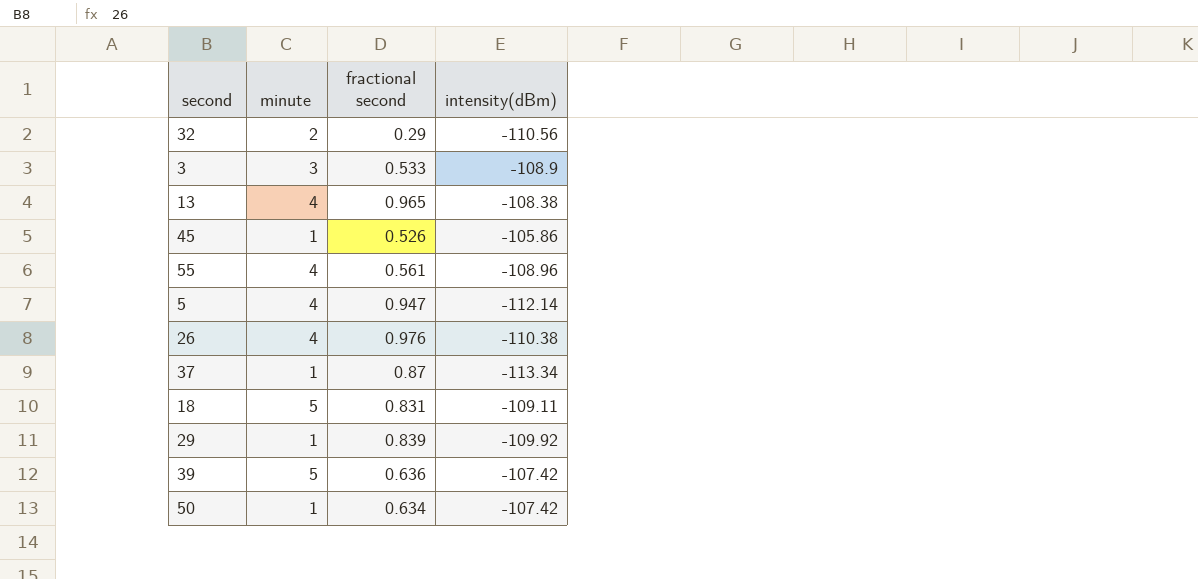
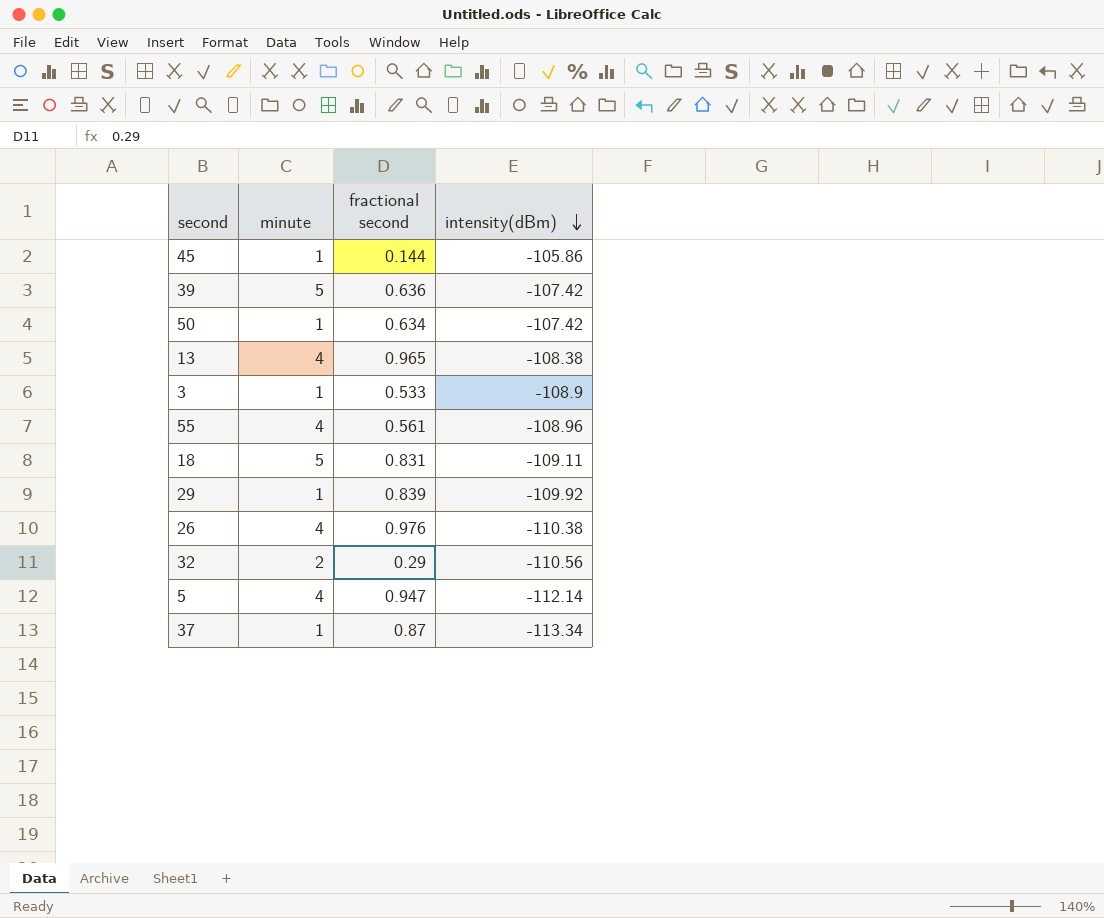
row order: none -> intensity(dBm) descending
45 | fractional second: 0.526 -> 0.144
3 | minute: 3 -> 1

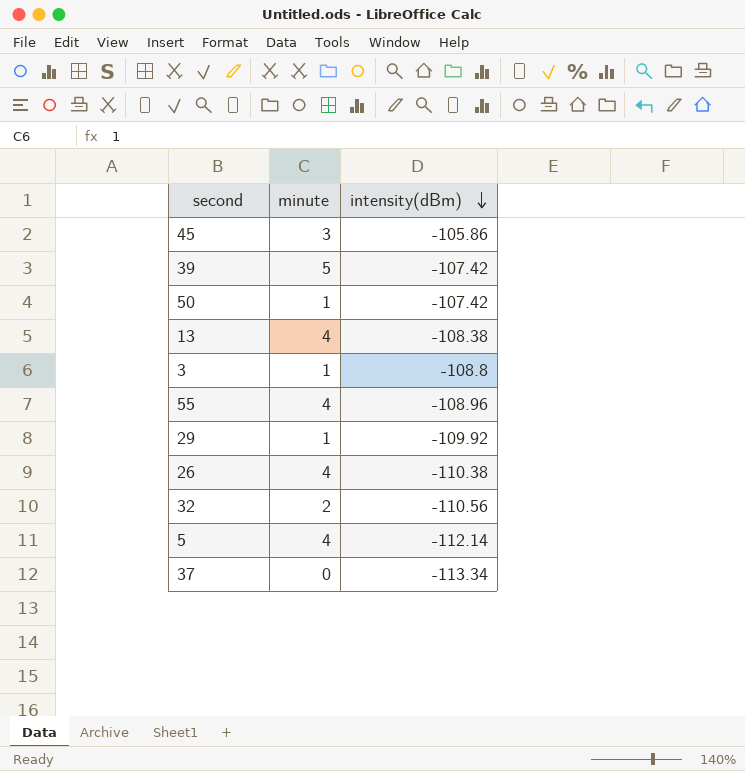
column fractional second | position: 3 -> none
row 18: 5 | 0.831 | -109.11 -> none
45 | minute: 1 -> 3
3 | intensity(dBm): -108.9 -> -108.8
37 | minute: 1 -> 0

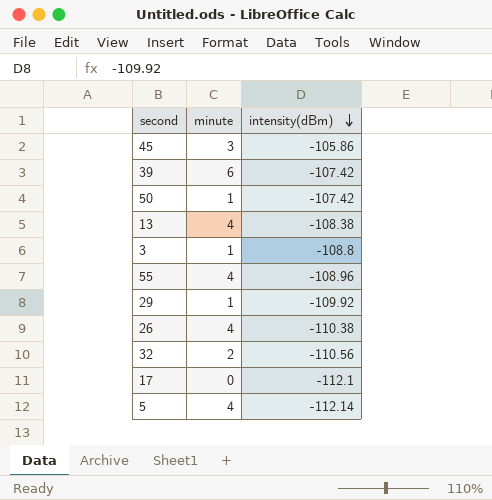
row 37: 0 | -113.34 -> none
39 | minute: 5 -> 6
row 17: none -> 0 | -112.1

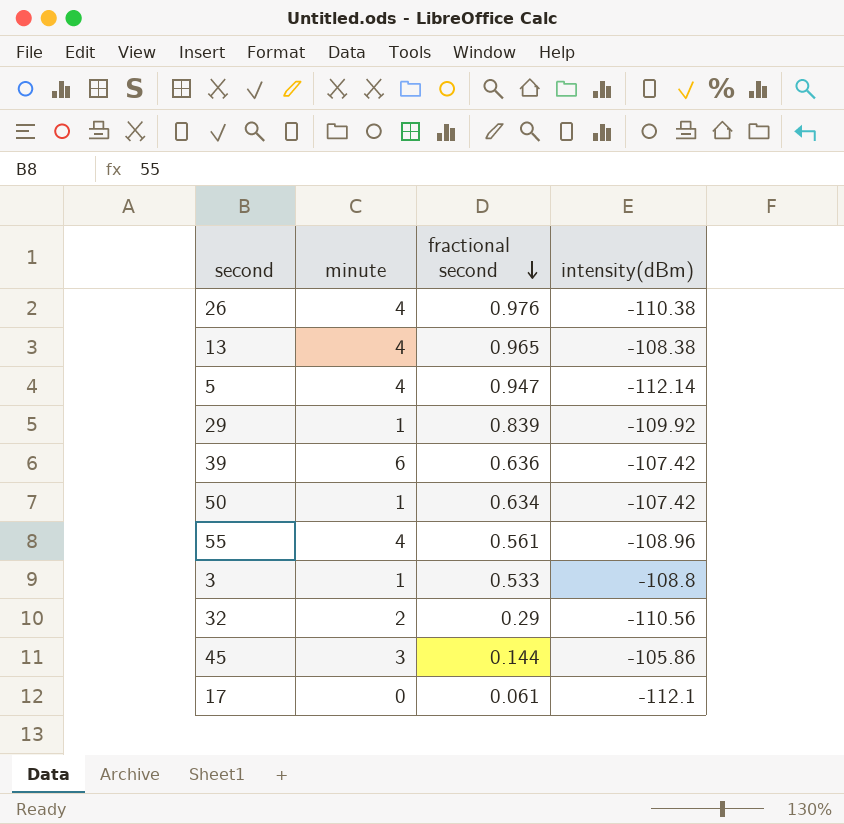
row order: intensity(dBm) descending -> fractional second descending
column fractional second | position: none -> 3

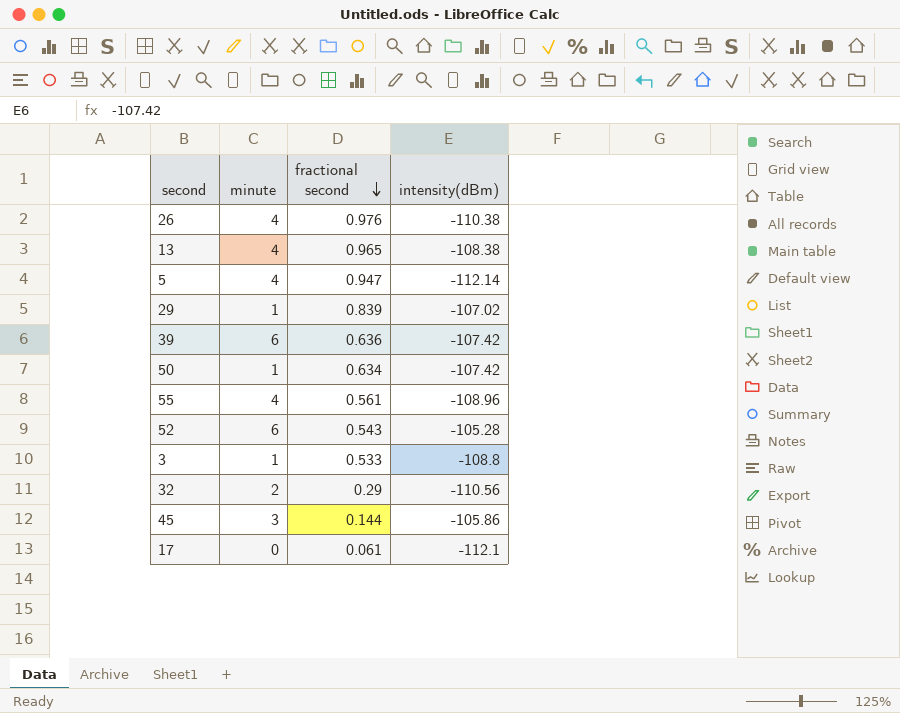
29 | intensity(dBm): -109.92 -> -107.02
row 52: none -> 6 | 0.543 | -105.28

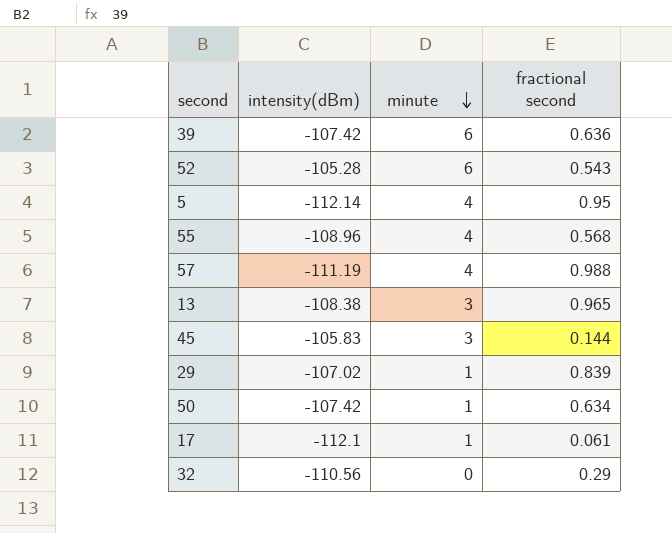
row order: fractional second descending -> minute descending
column intensity(dBm) | position: 4 -> 2
row 26: 4 | 0.976 | -110.38 -> none
row 3: 1 | 0.533 | -108.8 -> none
5 | fractional second: 0.947 -> 0.95
55 | fractional second: 0.561 -> 0.568
row 57: none -> -111.19 | 4 | 0.988
13 | minute: 4 -> 3
45 | intensity(dBm): -105.86 -> -105.83
17 | minute: 0 -> 1
32 | minute: 2 -> 0

